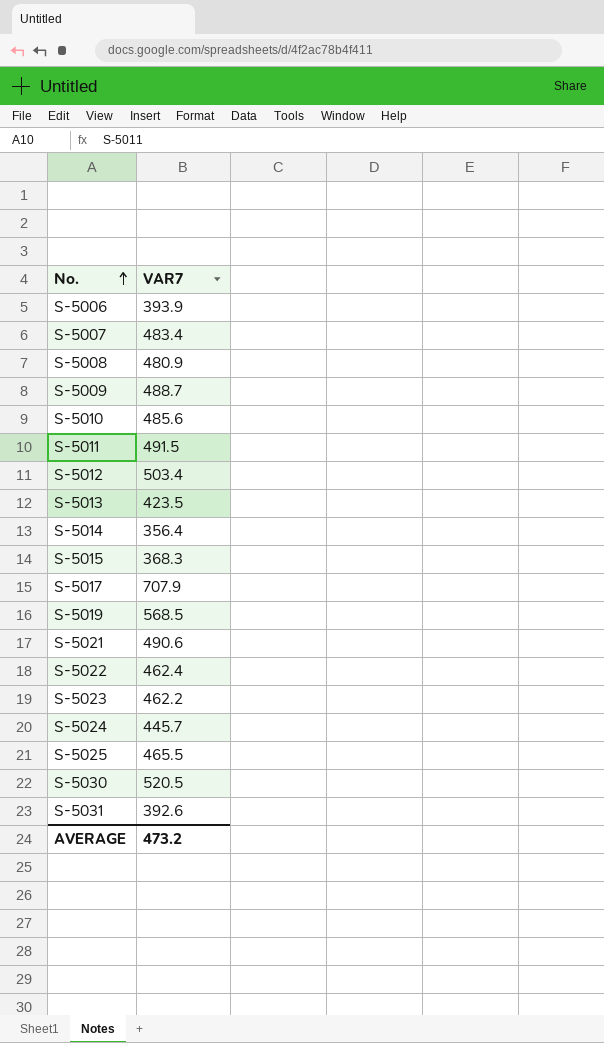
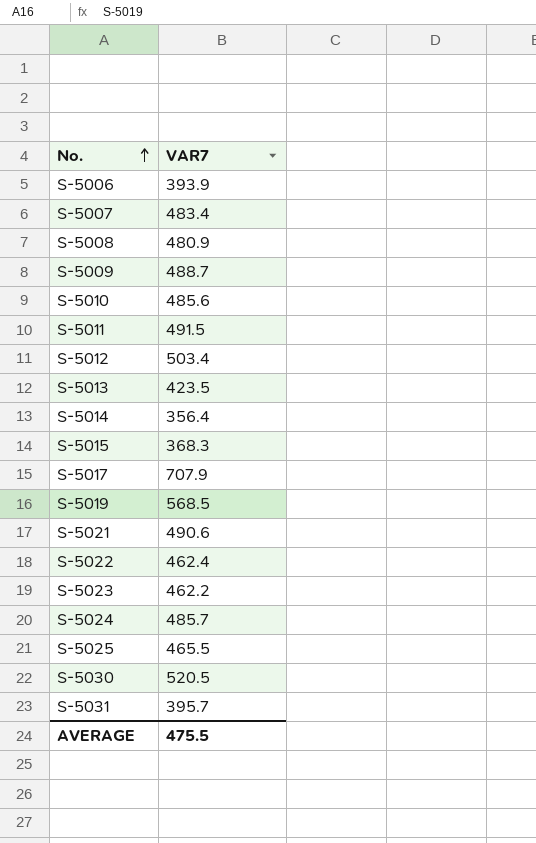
S-5024 | VAR7: 445.7 -> 485.7
S-5031 | VAR7: 392.6 -> 395.7
AVERAGE | VAR7: 473.2 -> 475.5

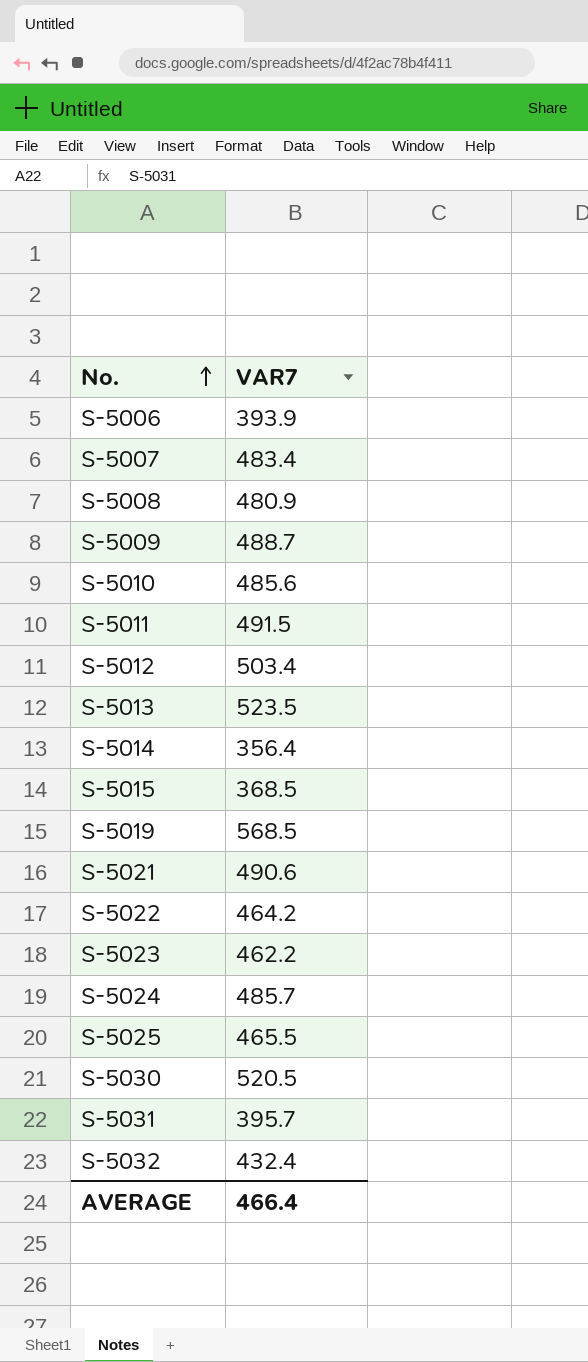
row S-5017: 707.9 -> none
S-5013 | VAR7: 423.5 -> 523.5
S-5015 | VAR7: 368.3 -> 368.5
S-5022 | VAR7: 462.4 -> 464.2
row S-5032: none -> 432.4
AVERAGE | VAR7: 475.5 -> 466.4

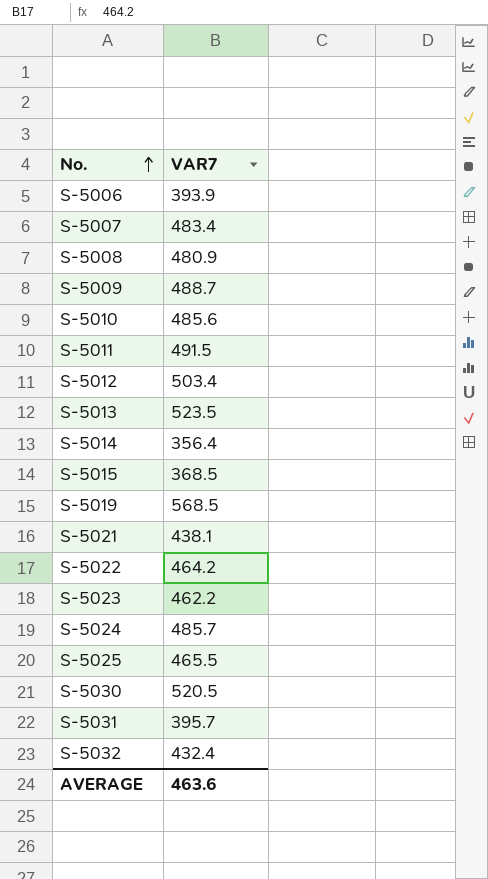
S-5021 | VAR7: 490.6 -> 438.1
AVERAGE | VAR7: 466.4 -> 463.6

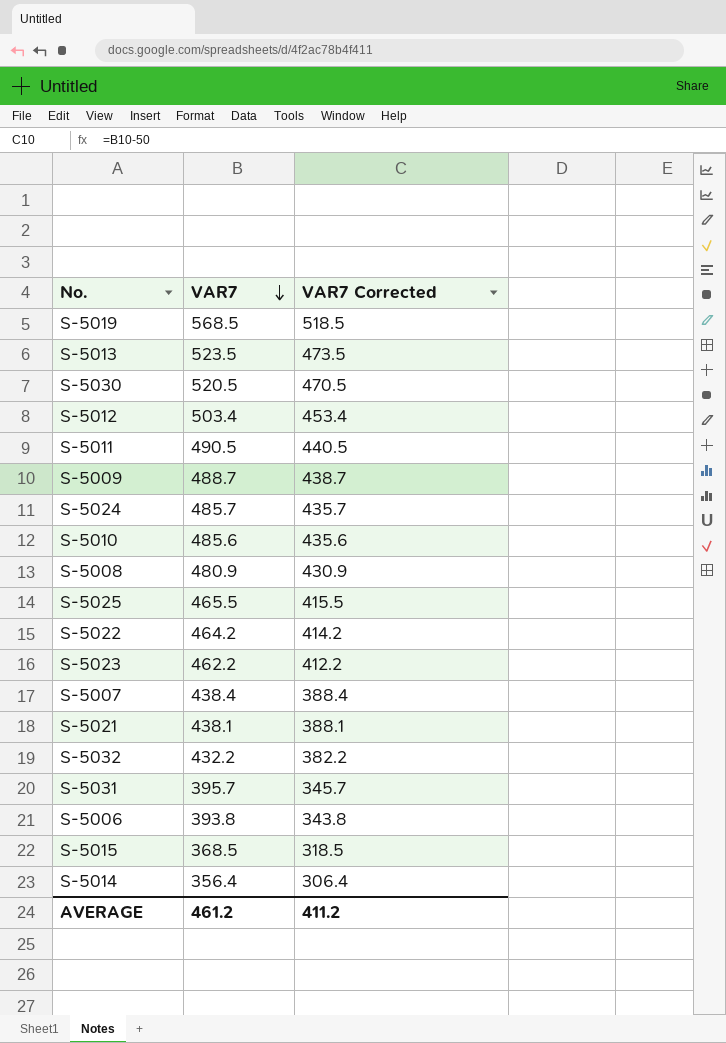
row order: No. ascending -> VAR7 descending
column VAR7 Corrected | formula: none -> [VAR7] - 50
S-5011 | VAR7: 491.5 -> 490.5
S-5007 | VAR7: 483.4 -> 438.4
S-5032 | VAR7: 432.4 -> 432.2
S-5006 | VAR7: 393.9 -> 393.8
AVERAGE | VAR7: 463.6 -> 461.2

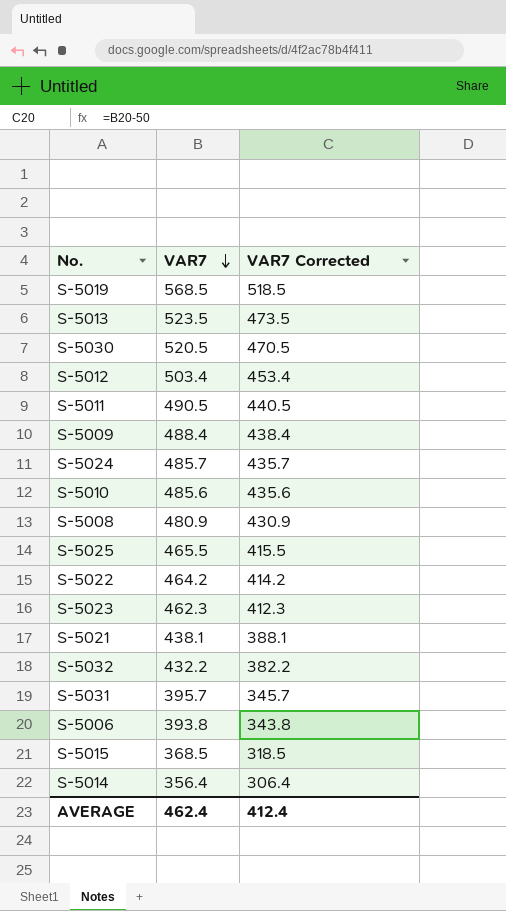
row S-5007: 438.4 | 388.4 -> none
S-5009 | VAR7: 488.7 -> 488.4
S-5009 | VAR7 Corrected: 438.7 -> 438.4
S-5023 | VAR7: 462.2 -> 462.3
S-5023 | VAR7 Corrected: 412.2 -> 412.3
AVERAGE | VAR7: 461.2 -> 462.4
AVERAGE | VAR7 Corrected: 411.2 -> 412.4

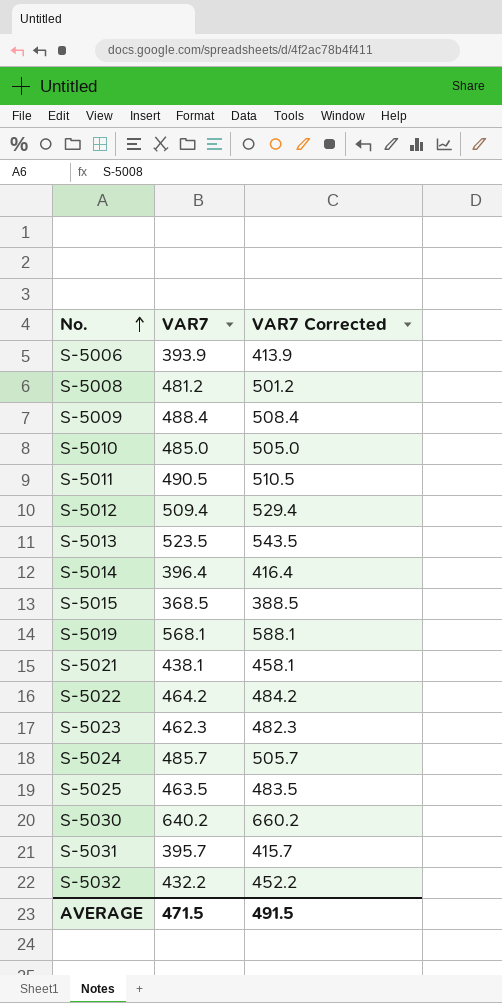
row order: VAR7 descending -> No. ascending
column VAR7 Corrected | formula: [VAR7] - 50 -> [VAR7] + 20
S-5006 | VAR7: 393.8 -> 393.9
S-5008 | VAR7: 480.9 -> 481.2
S-5010 | VAR7: 485.6 -> 485.0
S-5012 | VAR7: 503.4 -> 509.4
S-5014 | VAR7: 356.4 -> 396.4
S-5019 | VAR7: 568.5 -> 568.1
S-5025 | VAR7: 465.5 -> 463.5
S-5030 | VAR7: 520.5 -> 640.2
AVERAGE | VAR7: 462.4 -> 471.5
AVERAGE | VAR7 Corrected: 412.4 -> 491.5

